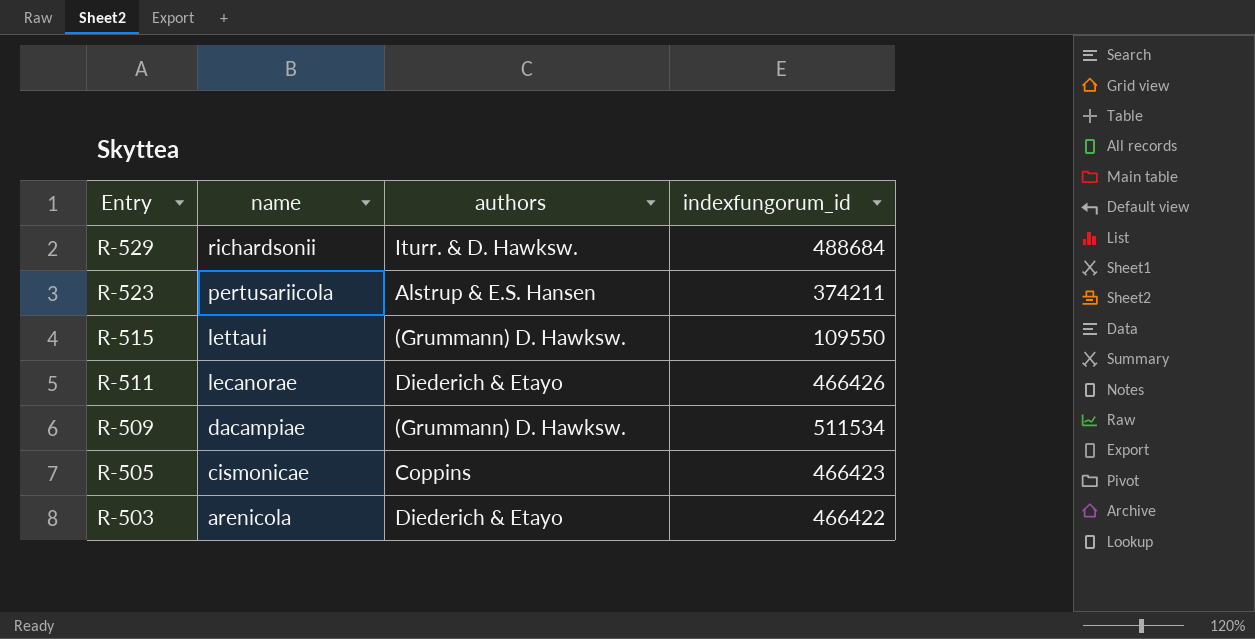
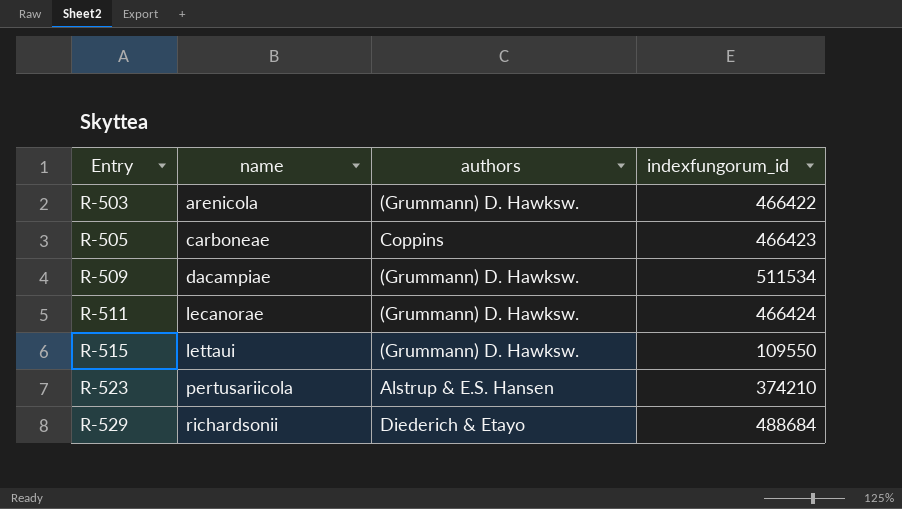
row order: Entry descending -> Entry ascending
R-503 | authors: Diederich & Etayo -> (Grummann) D. Hawksw.
R-505 | name: cismonicae -> carboneae
R-511 | authors: Diederich & Etayo -> (Grummann) D. Hawksw.
R-511 | indexfungorum_id: 466426 -> 466424
R-523 | indexfungorum_id: 374211 -> 374210
R-529 | authors: Iturr. & D. Hawksw. -> Diederich & Etayo

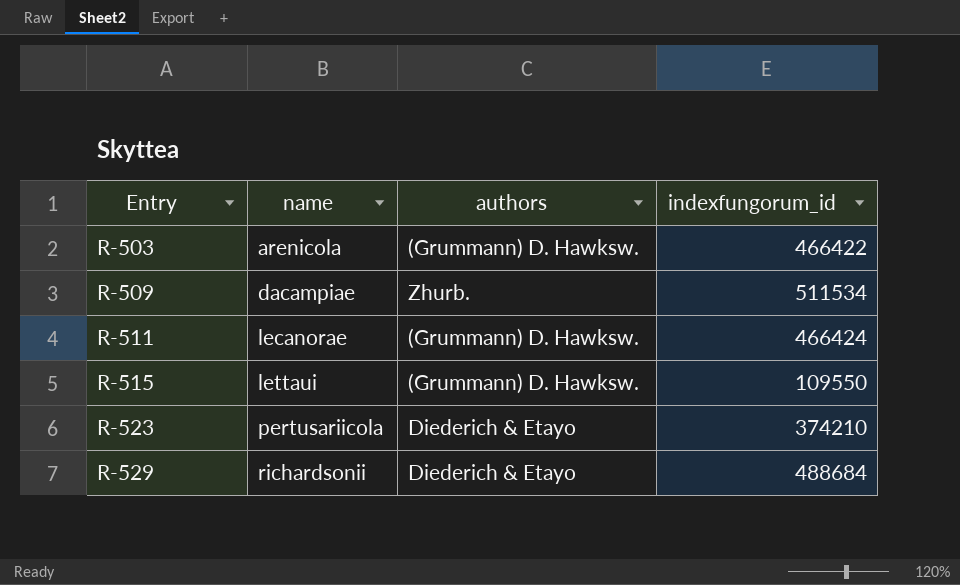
row R-505: carboneae | Coppins | 466423 -> none
R-509 | authors: (Grummann) D. Hawksw. -> Zhurb.
R-523 | authors: Alstrup & E.S. Hansen -> Diederich & Etayo

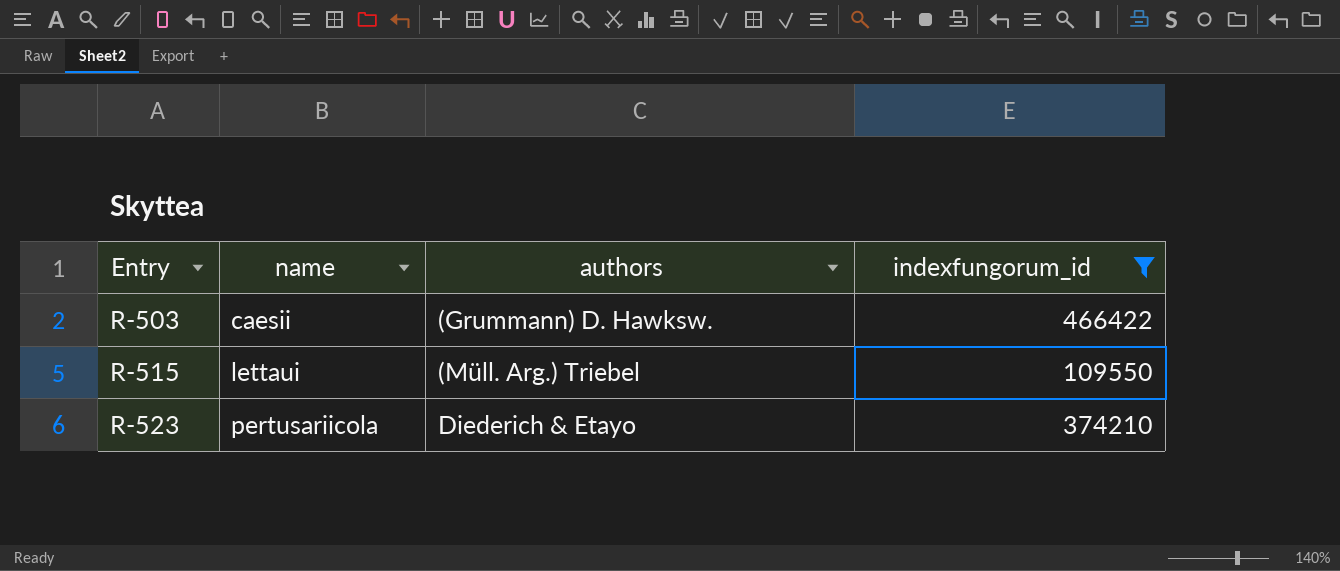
filter: none -> indexfungorum_id <= 466422
R-503 | name: arenicola -> caesii
R-515 | authors: (Grummann) D. Hawksw. -> (Müll. Arg.) Triebel

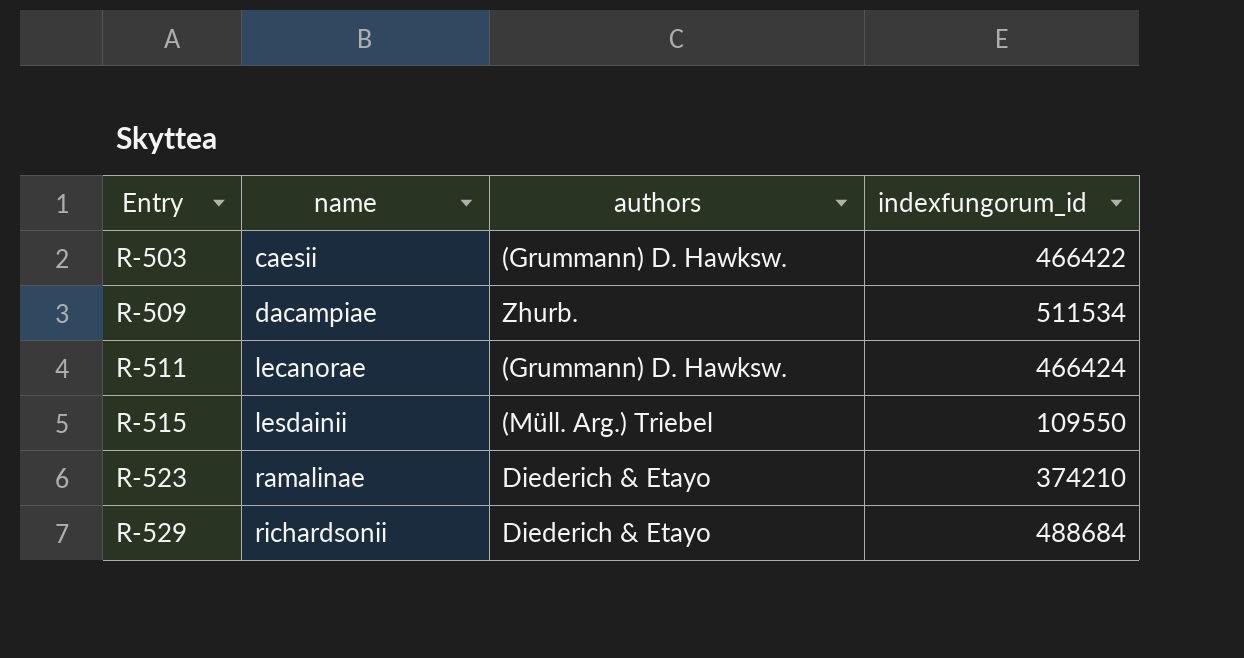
filter: indexfungorum_id <= 466422 -> none
R-515 | name: lettaui -> lesdainii
R-523 | name: pertusariicola -> ramalinae

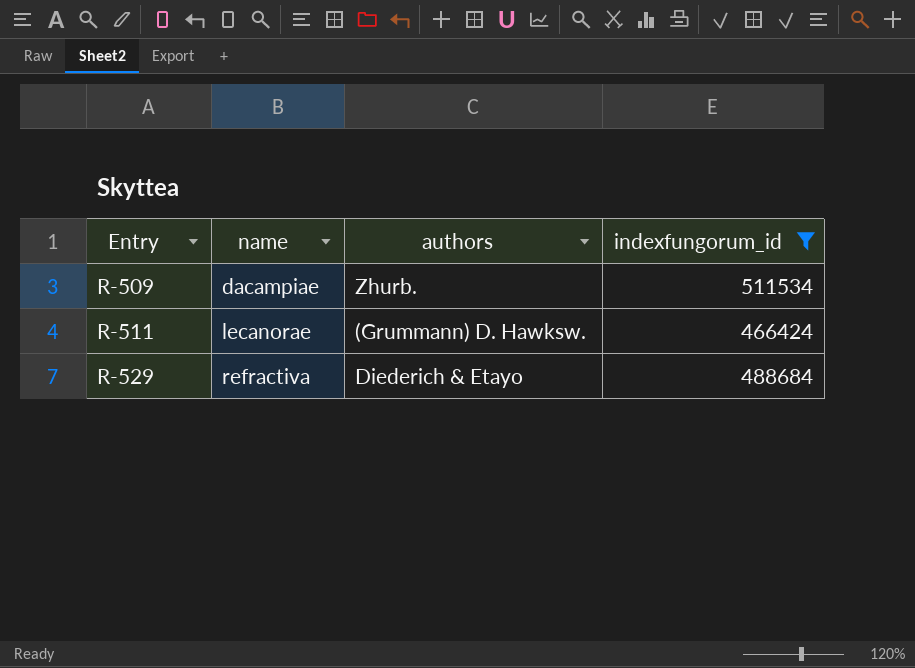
filter: none -> indexfungorum_id >= 466424
R-529 | name: richardsonii -> refractiva

